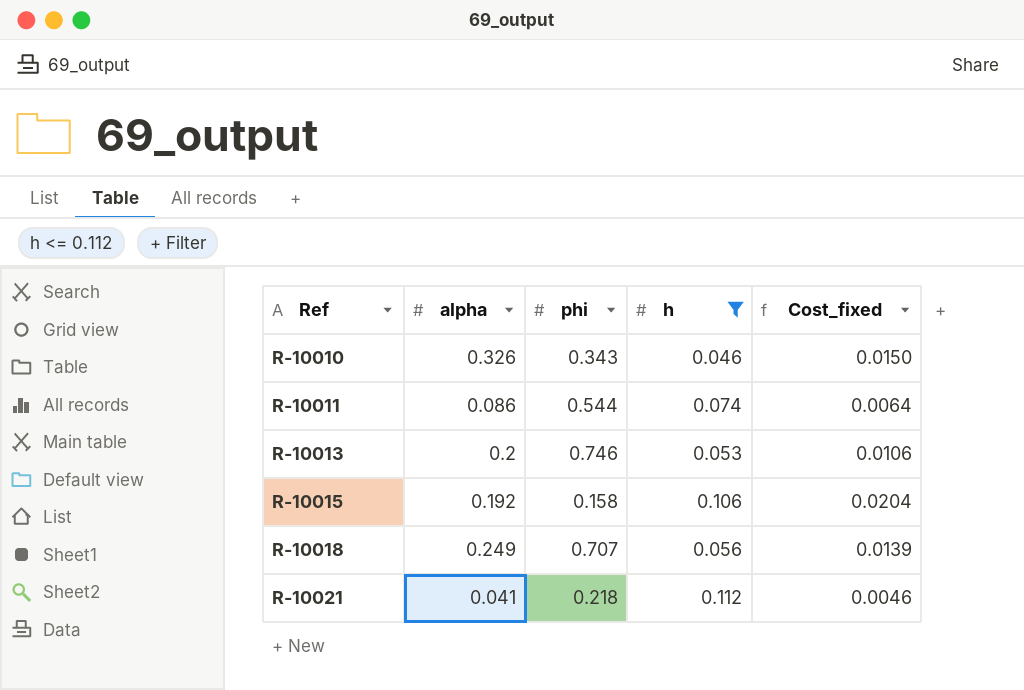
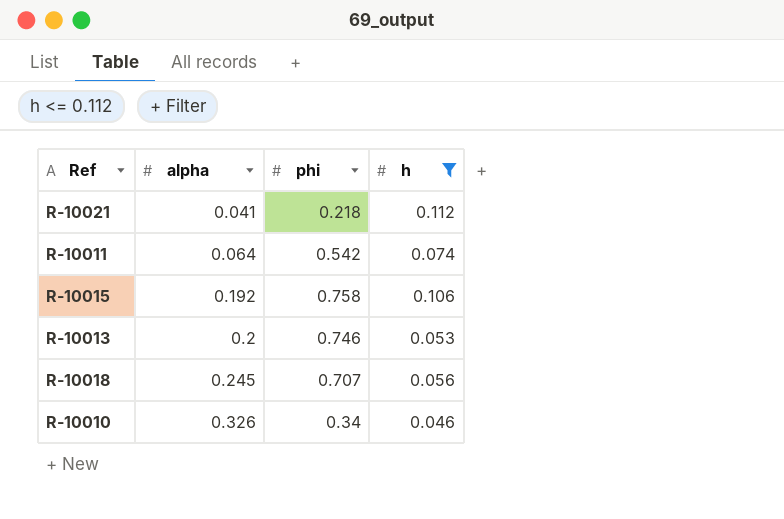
row order: Ref ascending -> alpha ascending
column Cost_fixed | formula: [alpha] * [h] -> none
R-10011 | alpha: 0.086 -> 0.064
R-10011 | phi: 0.544 -> 0.542
R-10015 | phi: 0.158 -> 0.758
R-10018 | alpha: 0.249 -> 0.245
R-10010 | phi: 0.343 -> 0.34

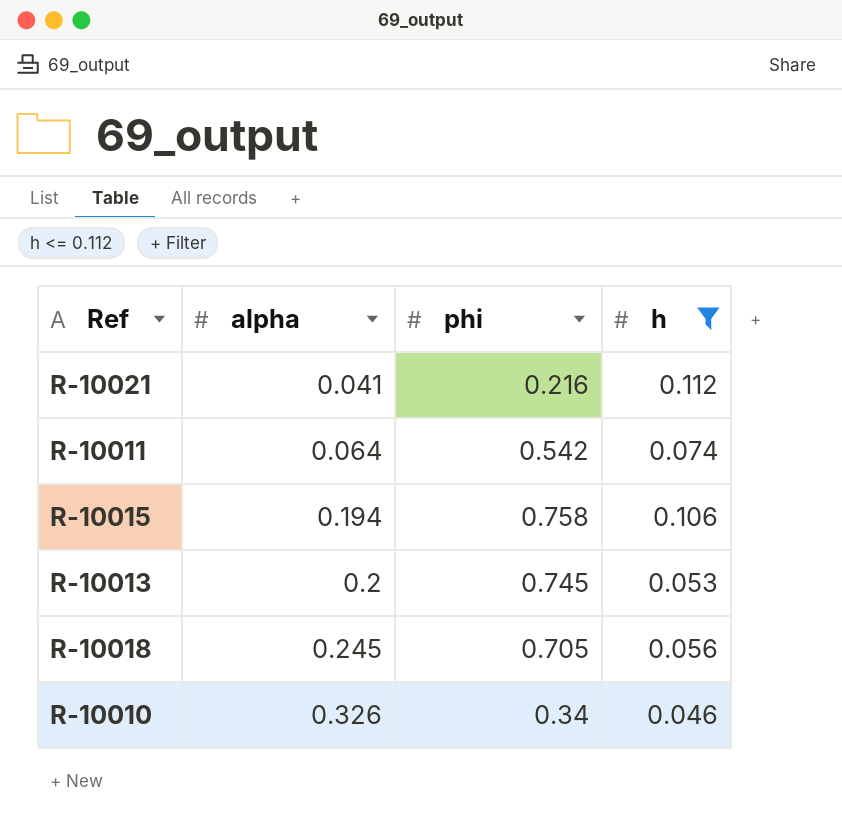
R-10021 | phi: 0.218 -> 0.216
R-10015 | alpha: 0.192 -> 0.194
R-10013 | phi: 0.746 -> 0.745
R-10018 | phi: 0.707 -> 0.705

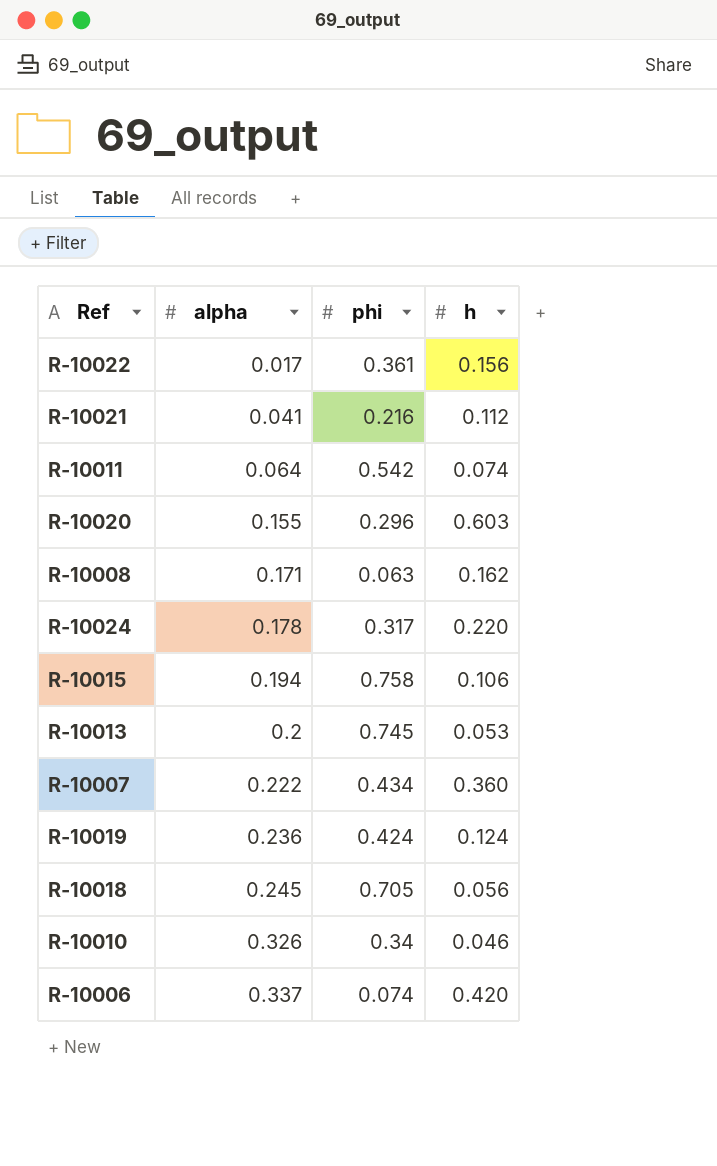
filter: h <= 0.112 -> none

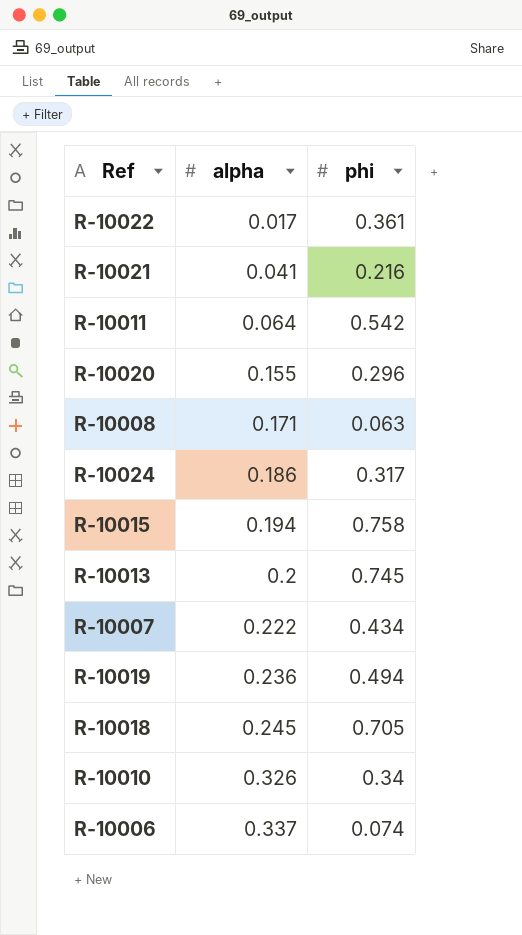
column h | position: 4 -> none
R-10024 | alpha: 0.178 -> 0.186
R-10019 | phi: 0.424 -> 0.494

